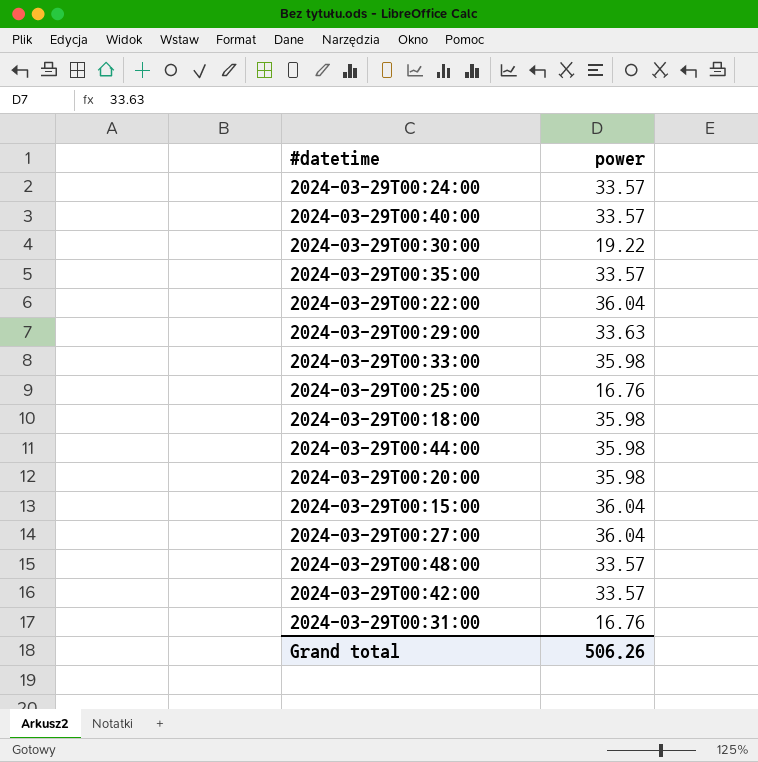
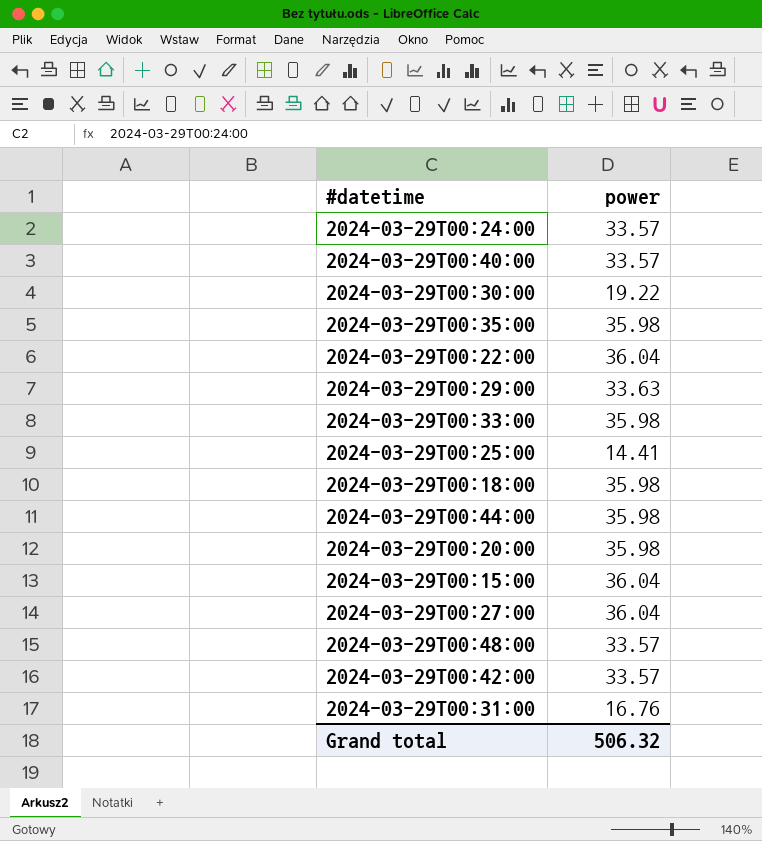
2024-03-29T00:35:00 | power: 33.57 -> 35.98
2024-03-29T00:25:00 | power: 16.76 -> 14.41
Grand total | power: 506.26 -> 506.32

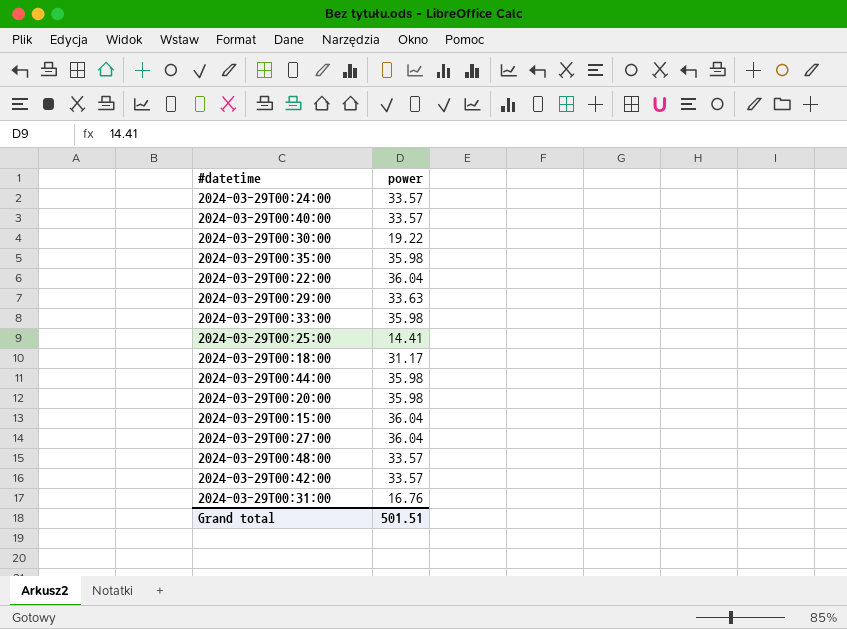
2024-03-29T00:18:00 | power: 35.98 -> 31.17
Grand total | power: 506.32 -> 501.51

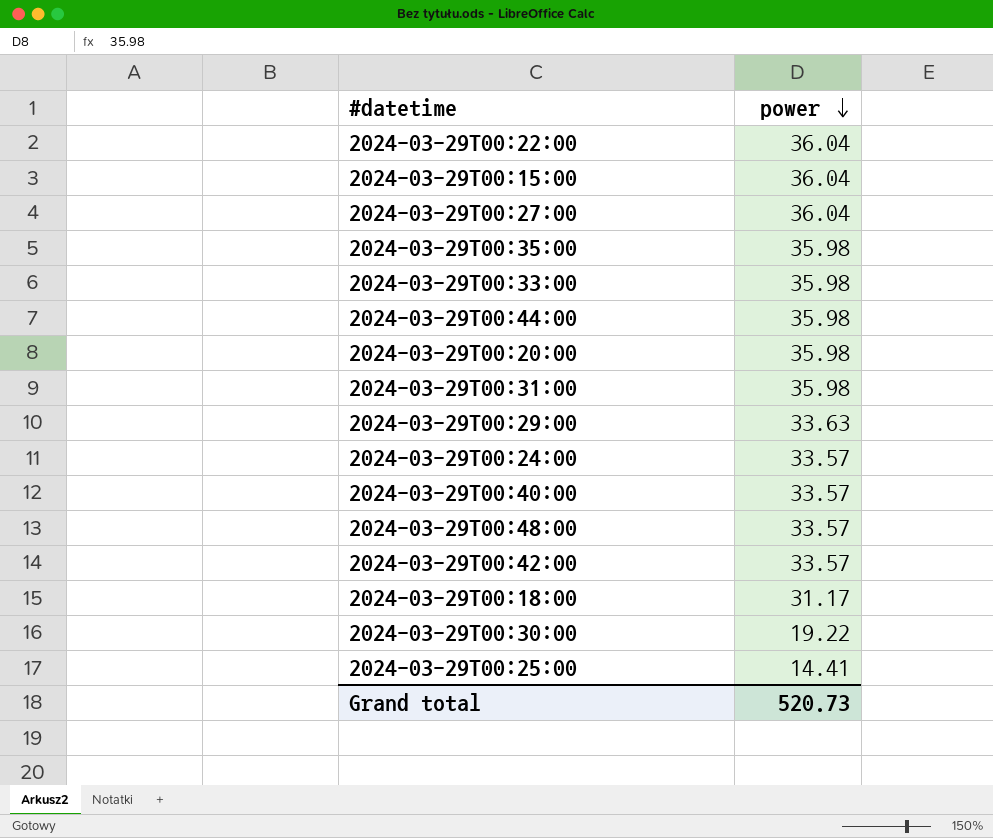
row order: none -> power descending
2024-03-29T00:31:00 | power: 16.76 -> 35.98
Grand total | power: 501.51 -> 520.73

